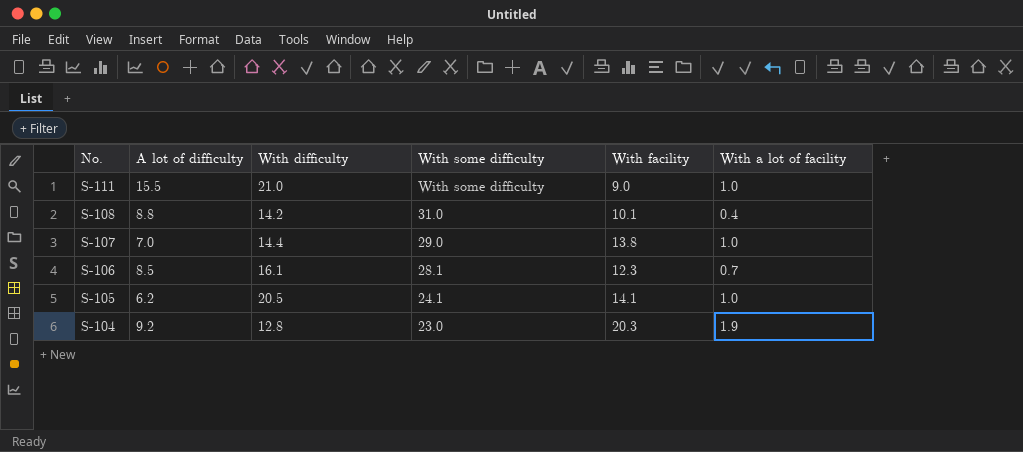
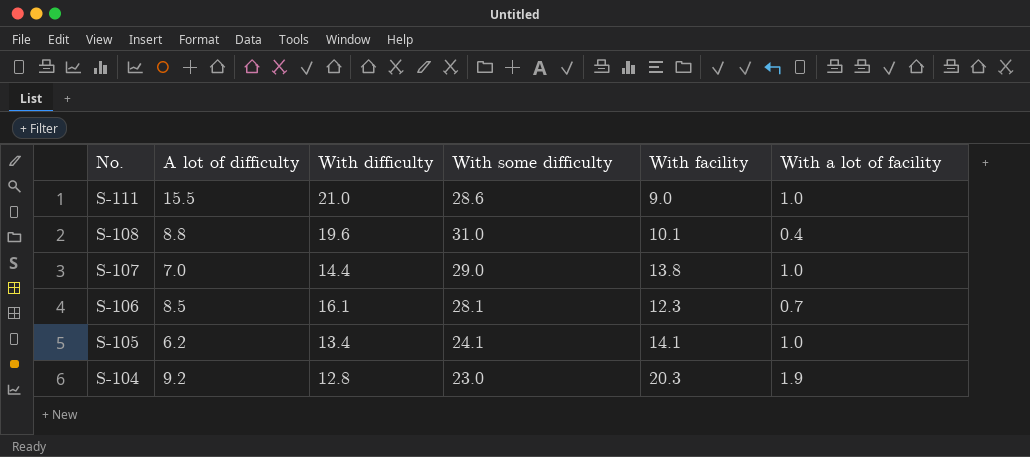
S-111 | With some difficulty: With some difficulty -> 28.6
S-108 | With difficulty: 14.2 -> 19.6
S-105 | With difficulty: 20.5 -> 13.4

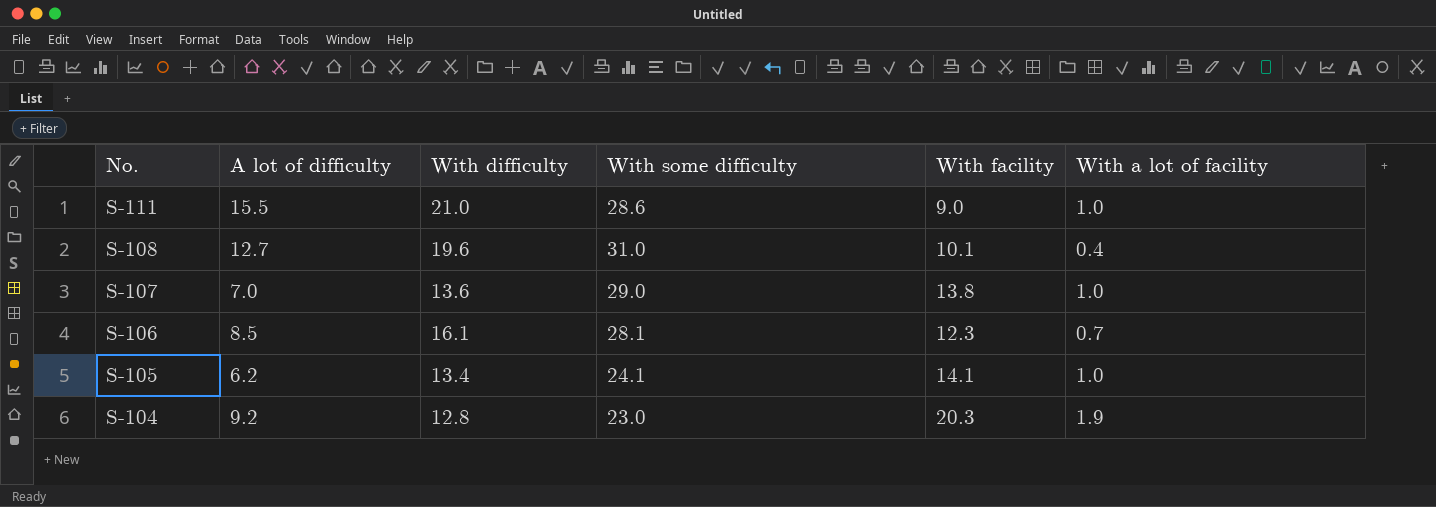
S-108 | A lot of difficulty: 8.8 -> 12.7
S-107 | With difficulty: 14.4 -> 13.6

